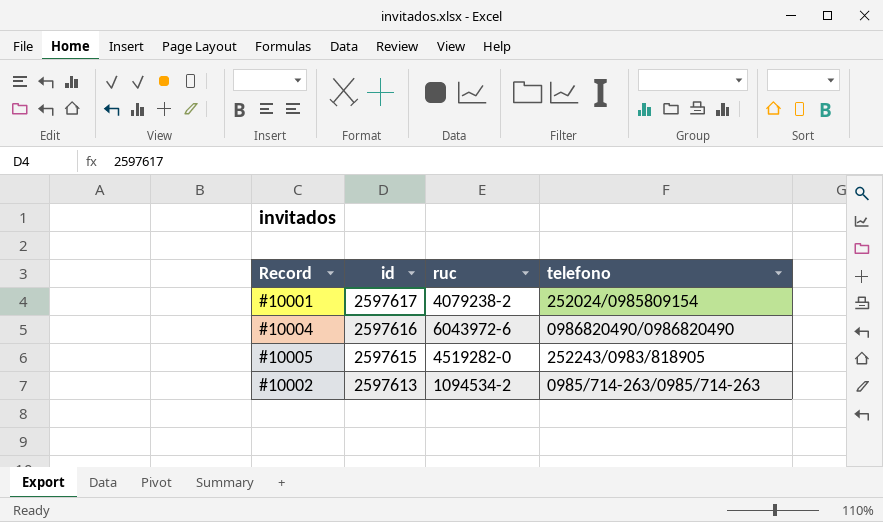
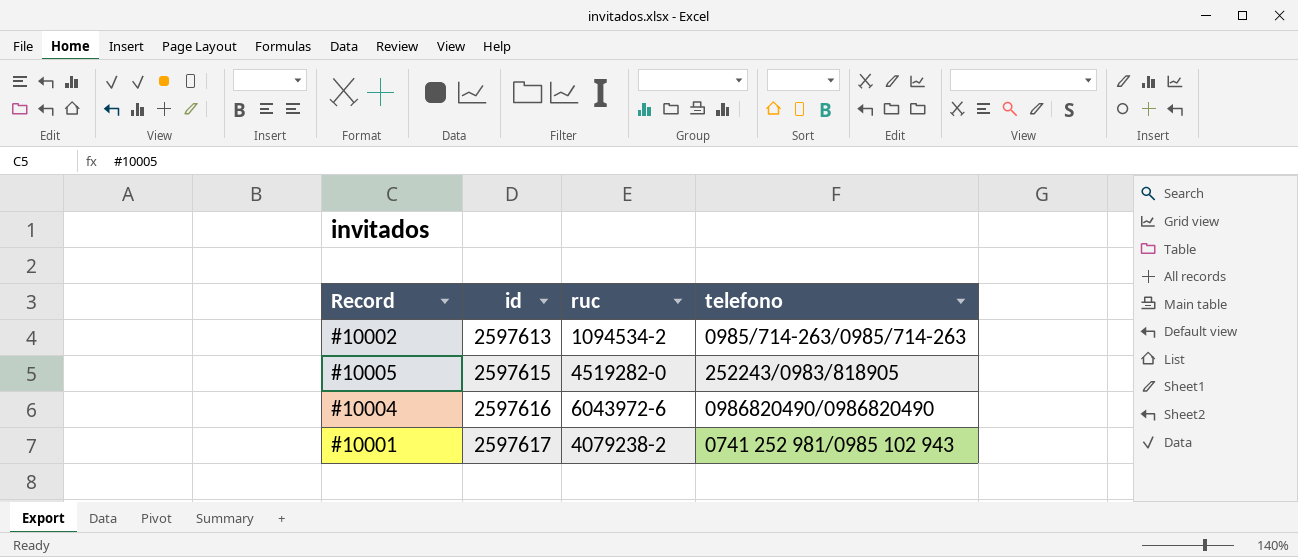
row order: id descending -> id ascending
#10001 | telefono: 252024/0985809154 -> 0741 252 981/0985 102 943

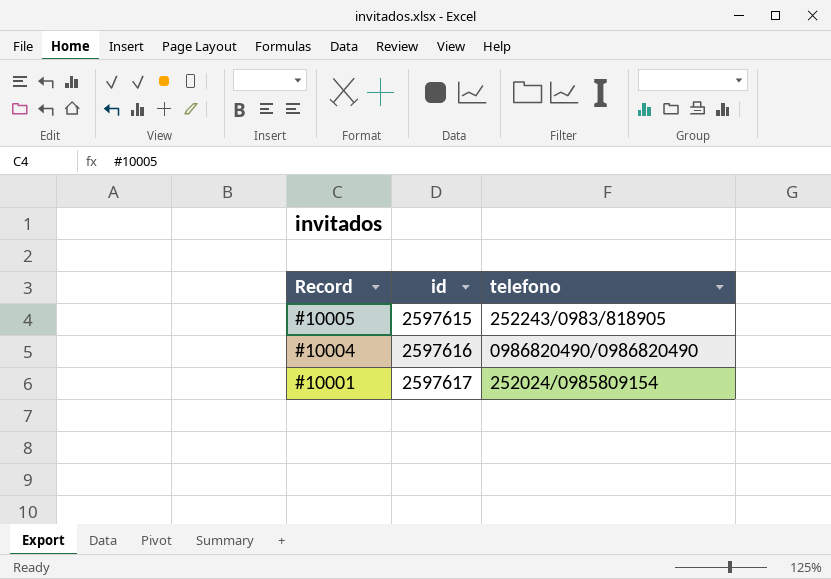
column ruc | position: 3 -> none
row #10002: 2597613 | 1094534-2 | 0985/714-263/0985/714-263 -> none
#10001 | telefono: 0741 252 981/0985 102 943 -> 252024/0985809154

